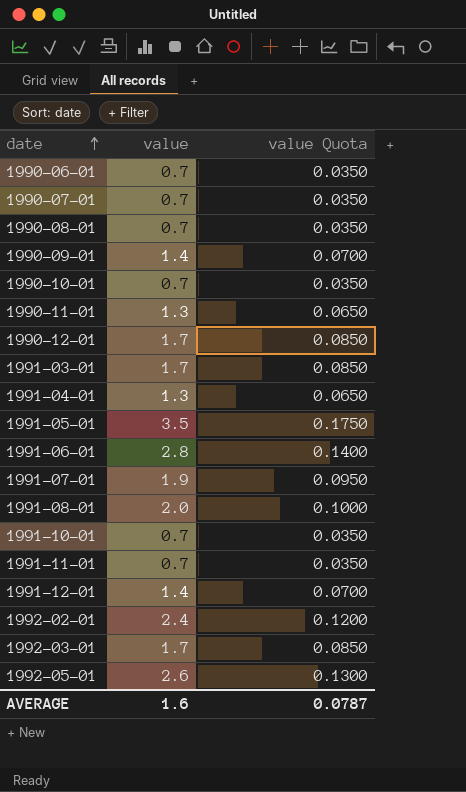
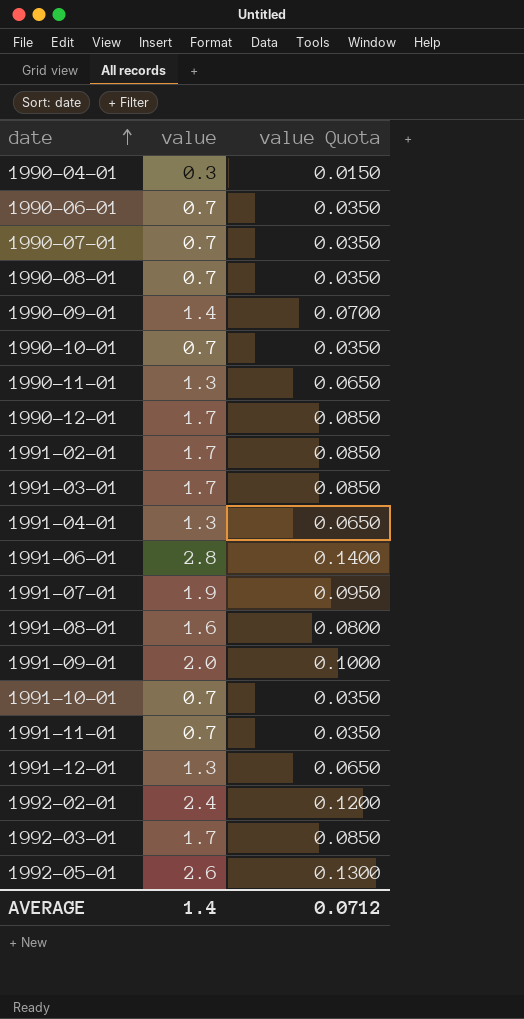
row 1991-05-01: 3.5 | 0.1750 -> none
row 1990-04-01: none -> 0.3 | 0.0150
row 1991-02-01: none -> 1.7 | 0.0850
1991-08-01 | value: 2.0 -> 1.6
1991-08-01 | value Quota: 0.1000 -> 0.0800
row 1991-09-01: none -> 2.0 | 0.1000
1991-12-01 | value: 1.4 -> 1.3
1991-12-01 | value Quota: 0.0700 -> 0.0650
AVERAGE | value: 1.6 -> 1.4
AVERAGE | value Quota: 0.0787 -> 0.0712

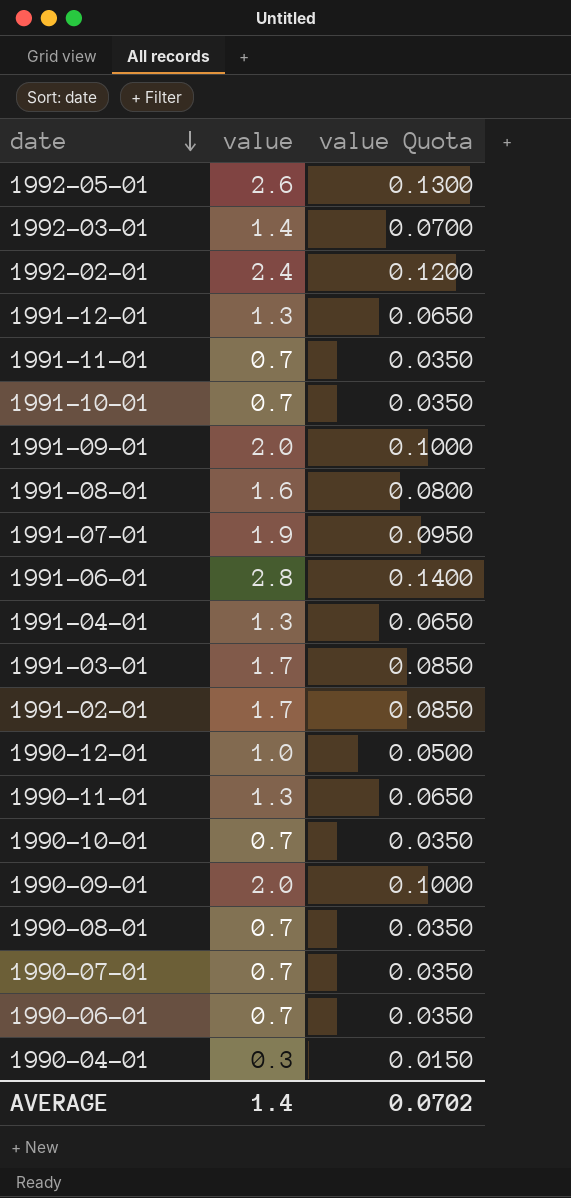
row order: date ascending -> date descending
1992-03-01 | value: 1.7 -> 1.4
1992-03-01 | value Quota: 0.0850 -> 0.0700
1990-12-01 | value: 1.7 -> 1.0
1990-12-01 | value Quota: 0.0850 -> 0.0500
1990-09-01 | value: 1.4 -> 2.0
1990-09-01 | value Quota: 0.0700 -> 0.1000
AVERAGE | value Quota: 0.0712 -> 0.0702

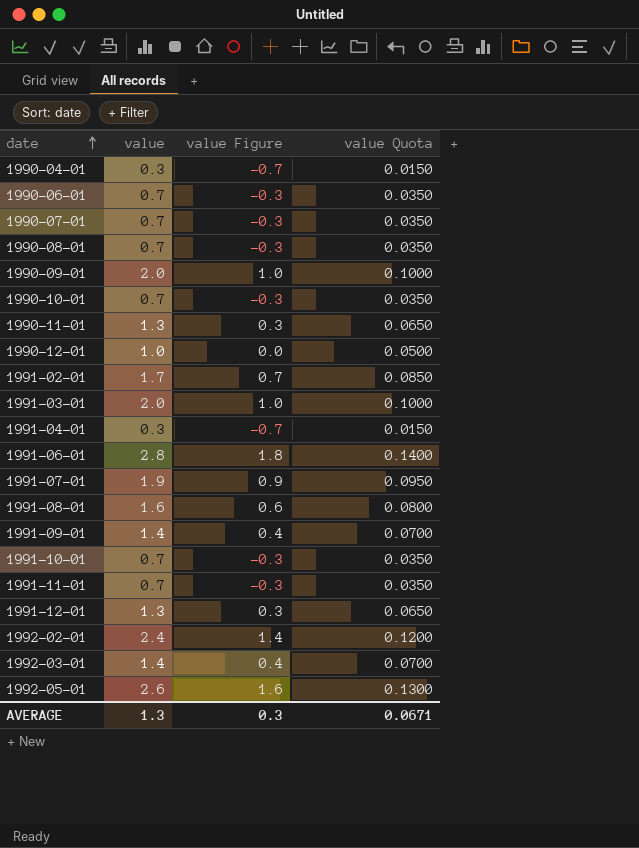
row order: date descending -> date ascending
column value Figure | formula: none -> [value] - 1
1991-03-01 | value: 1.7 -> 2.0
1991-03-01 | value Quota: 0.0850 -> 0.1000
1991-04-01 | value: 1.3 -> 0.3
1991-04-01 | value Quota: 0.0650 -> 0.0150
1991-09-01 | value: 2.0 -> 1.4
1991-09-01 | value Quota: 0.1000 -> 0.0700
AVERAGE | value: 1.4 -> 1.3
AVERAGE | value Quota: 0.0702 -> 0.0671

